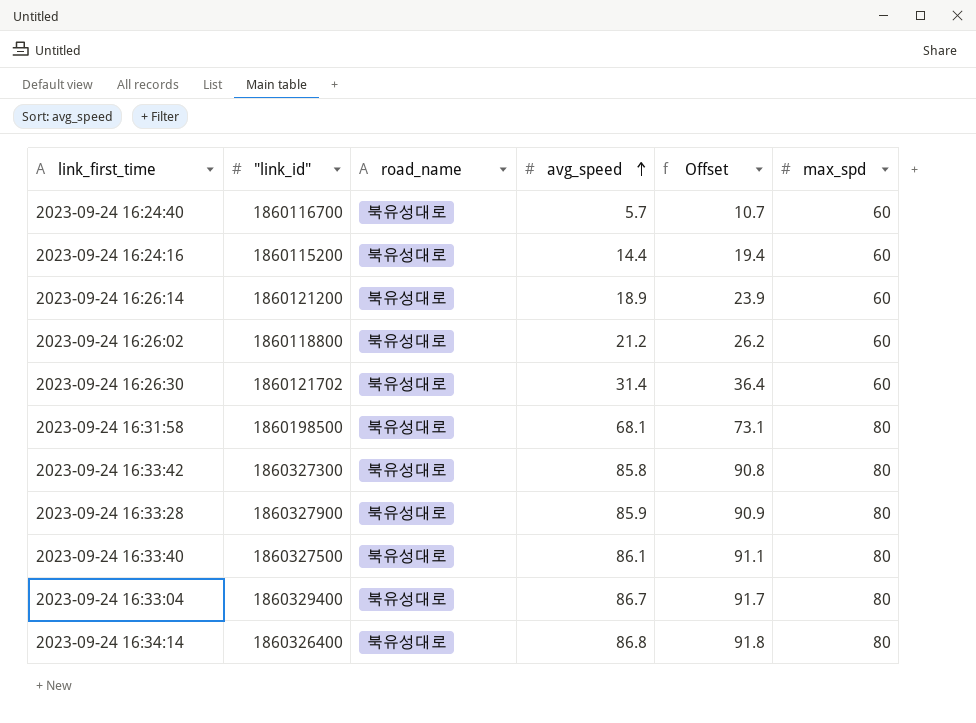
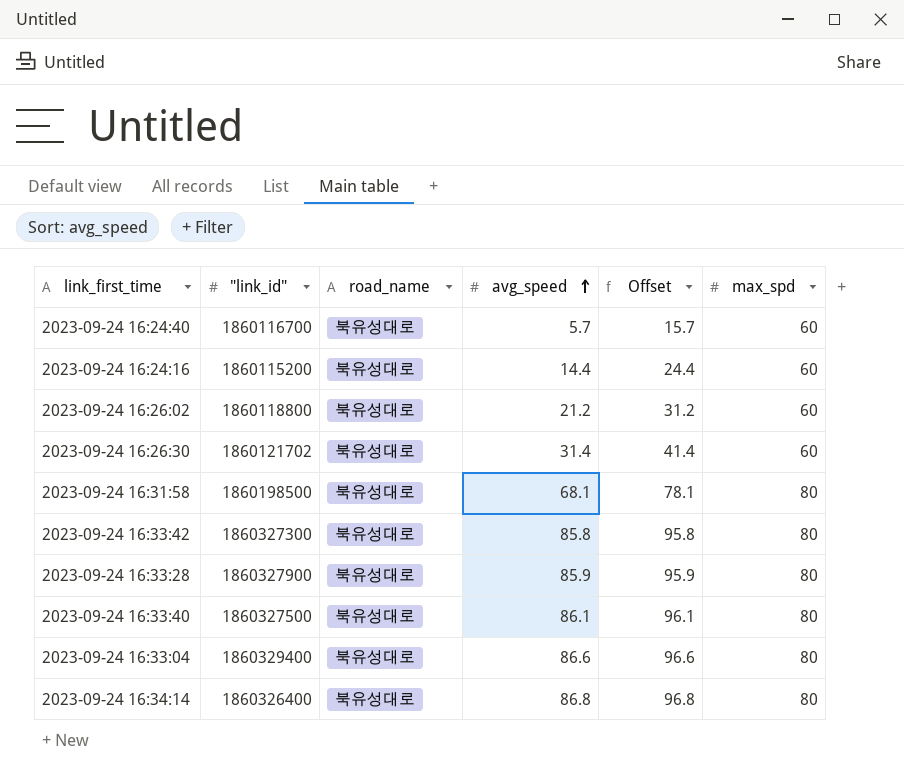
column Offset | formula: [avg_speed] + 5 -> [avg_speed] + 10
row 2023-09-24 16:26:14: 1860121200 | 북유성대로 | 18.9 | 23.9 | 60 -> none
2023-09-24 16:33:04 | avg_speed: 86.7 -> 86.6

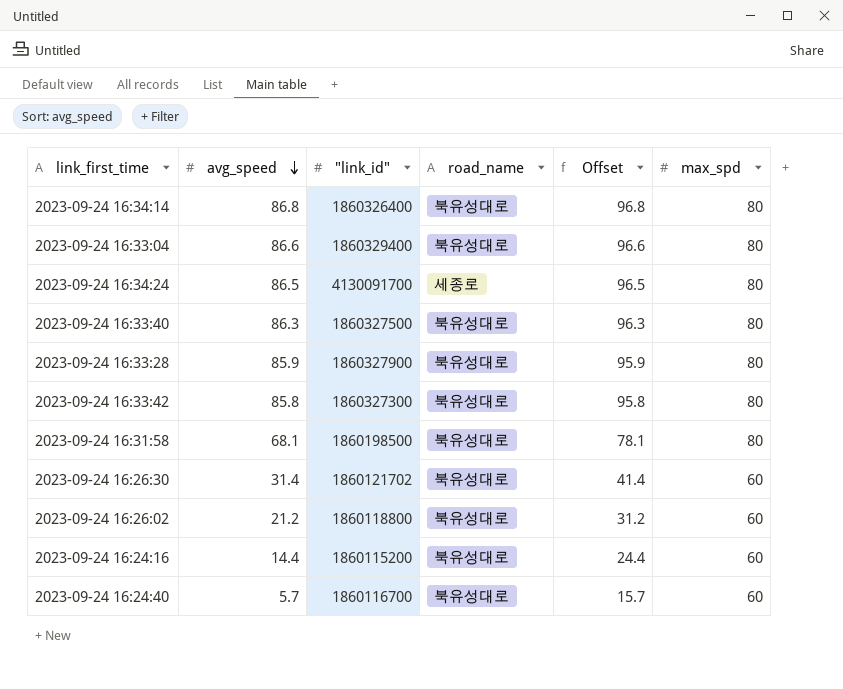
row order: avg_speed ascending -> avg_speed descending
column avg_speed | position: 4 -> 2
row 2023-09-24 16:34:24: none -> 86.5 | 4130091700 | 세종로 | 96.5 | 80
2023-09-24 16:33:40 | avg_speed: 86.1 -> 86.3
2023-09-24 16:33:40 | Offset: 96.1 -> 96.3

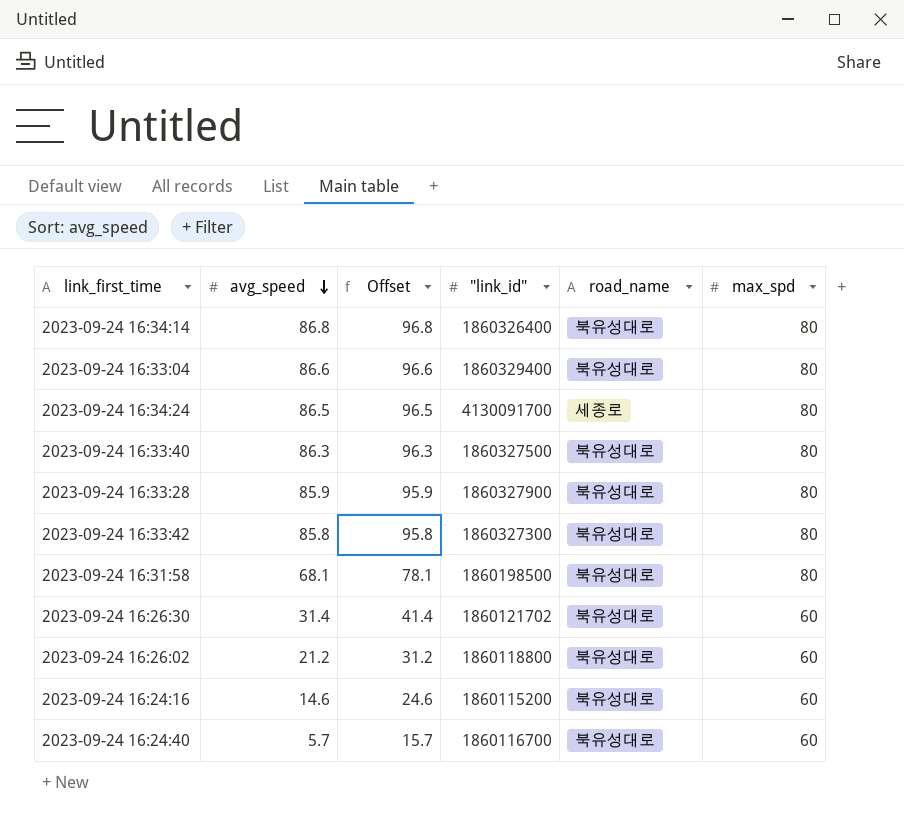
column Offset | position: 5 -> 3
2023-09-24 16:24:16 | avg_speed: 14.4 -> 14.6
2023-09-24 16:24:16 | Offset: 24.4 -> 24.6

